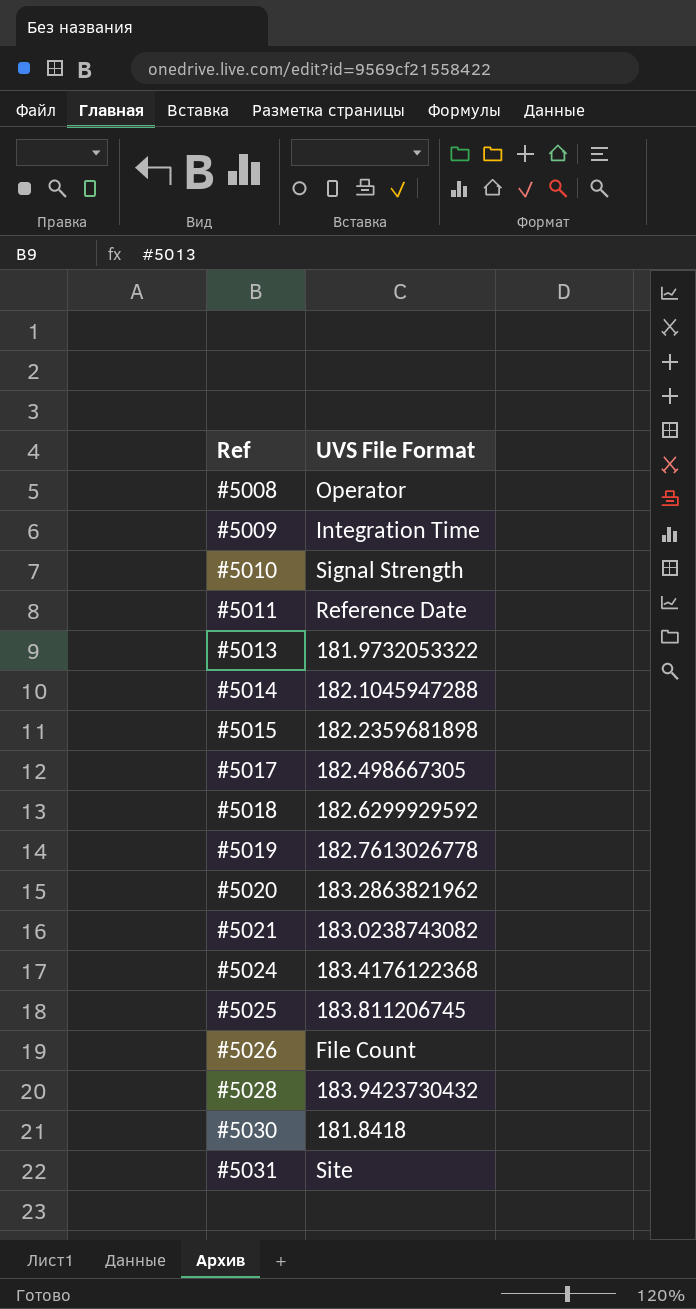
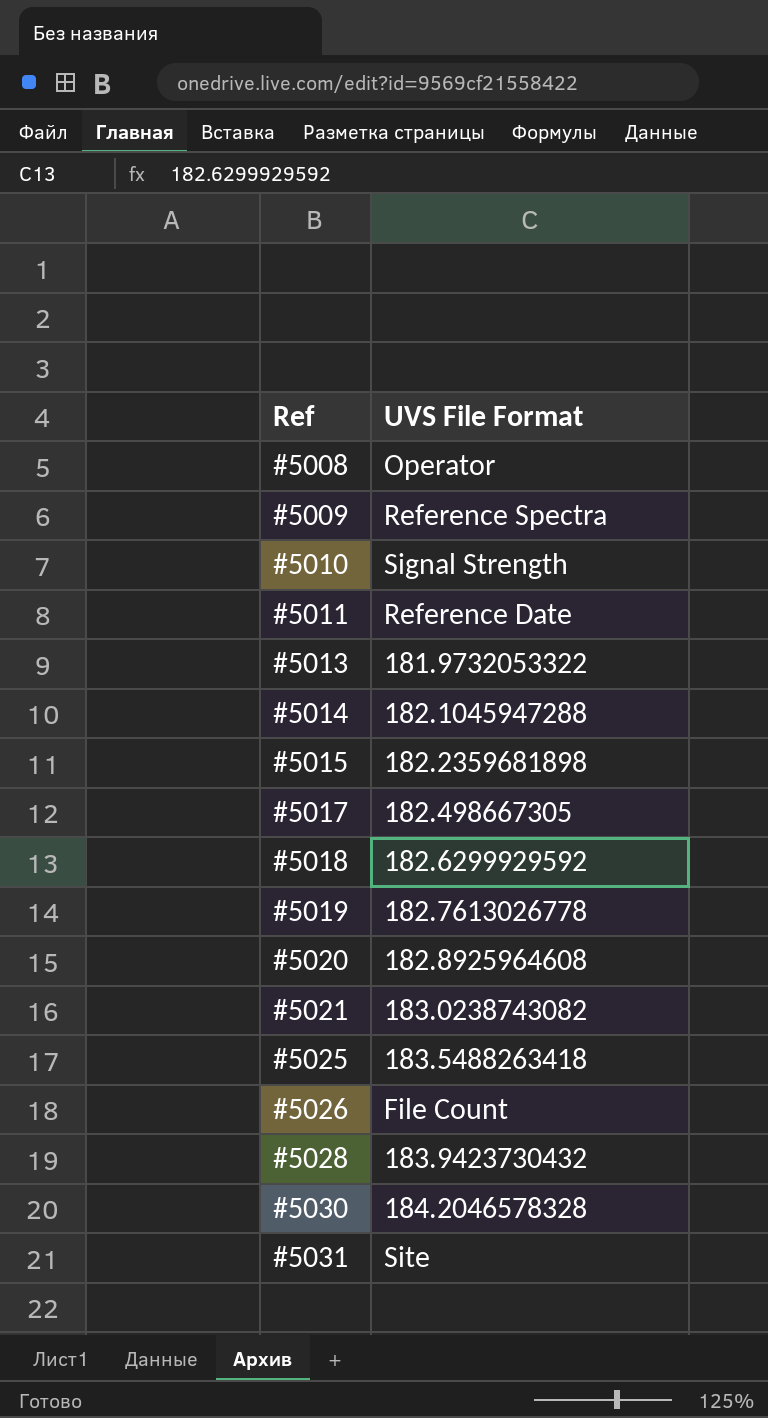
row #5024: 183.4176122368 -> none
#5009 | UVS File Format: Integration Time -> Reference Spectra
#5020 | UVS File Format: 183.2863821962 -> 182.8925964608
#5025 | UVS File Format: 183.811206745 -> 183.5488263418
#5030 | UVS File Format: 181.8418 -> 184.2046578328

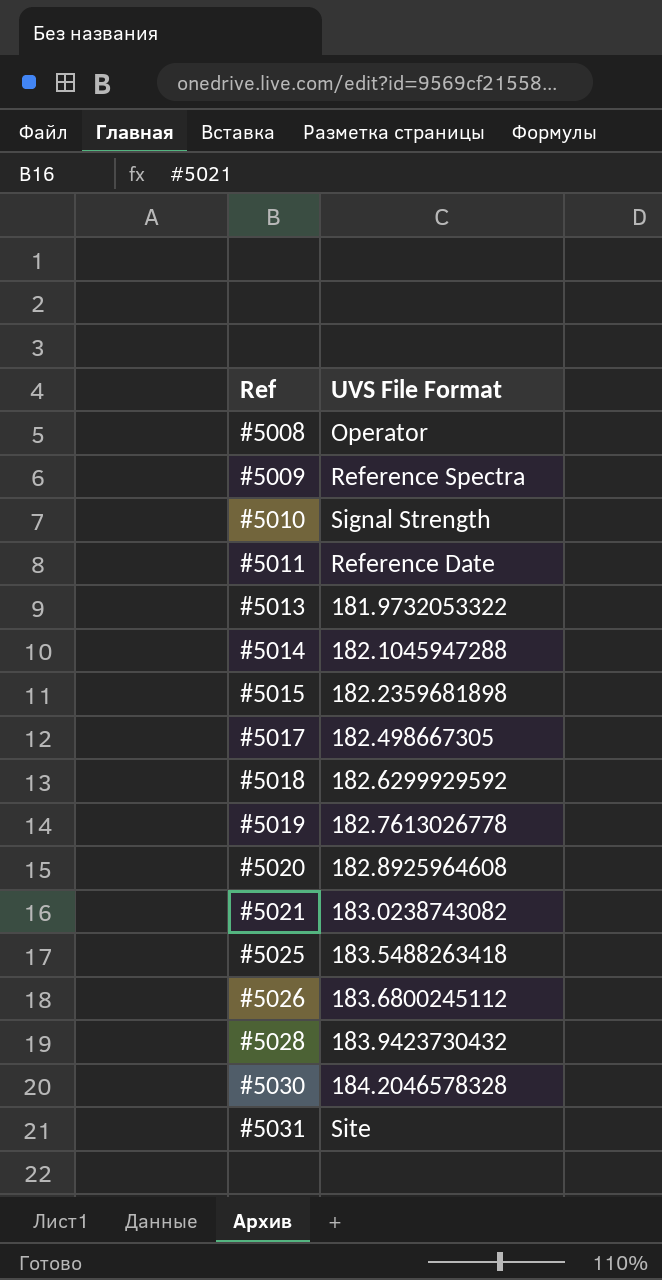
#5026 | UVS File Format: File Count -> 183.6800245112

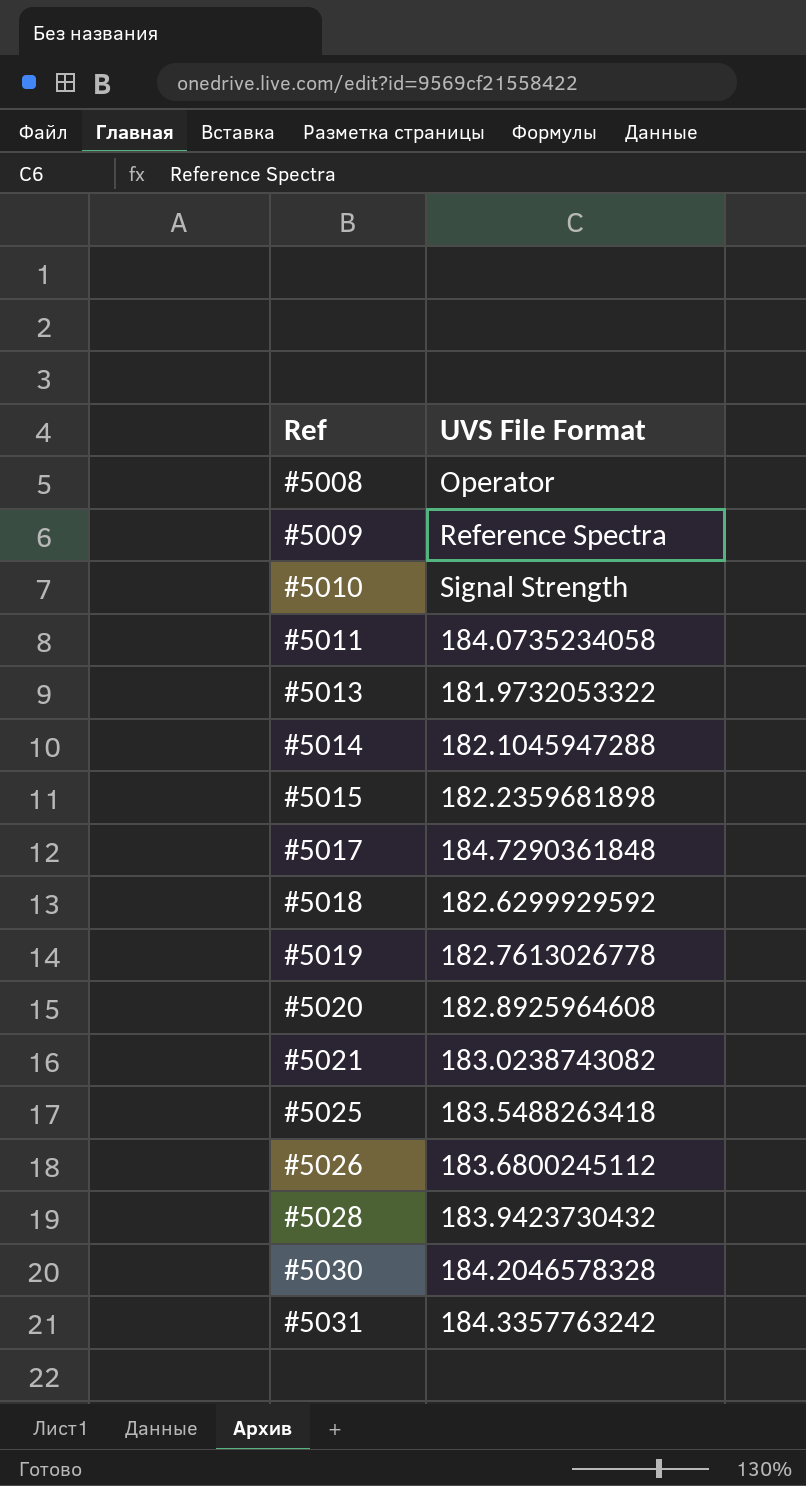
#5011 | UVS File Format: Reference Date -> 184.0735234058
#5017 | UVS File Format: 182.498667305 -> 184.7290361848
#5031 | UVS File Format: Site -> 184.3357763242

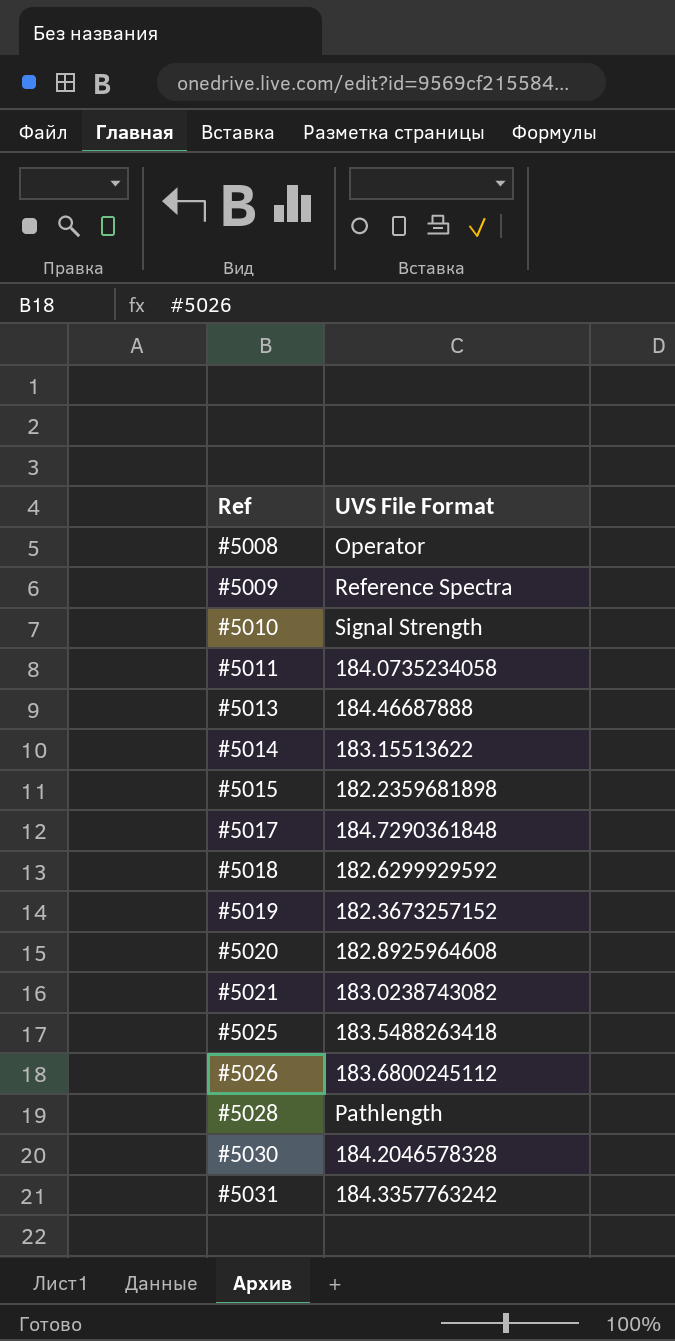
#5013 | UVS File Format: 181.9732053322 -> 184.46687888
#5014 | UVS File Format: 182.1045947288 -> 183.15513622
#5019 | UVS File Format: 182.7613026778 -> 182.3673257152
#5028 | UVS File Format: 183.9423730432 -> Pathlength

